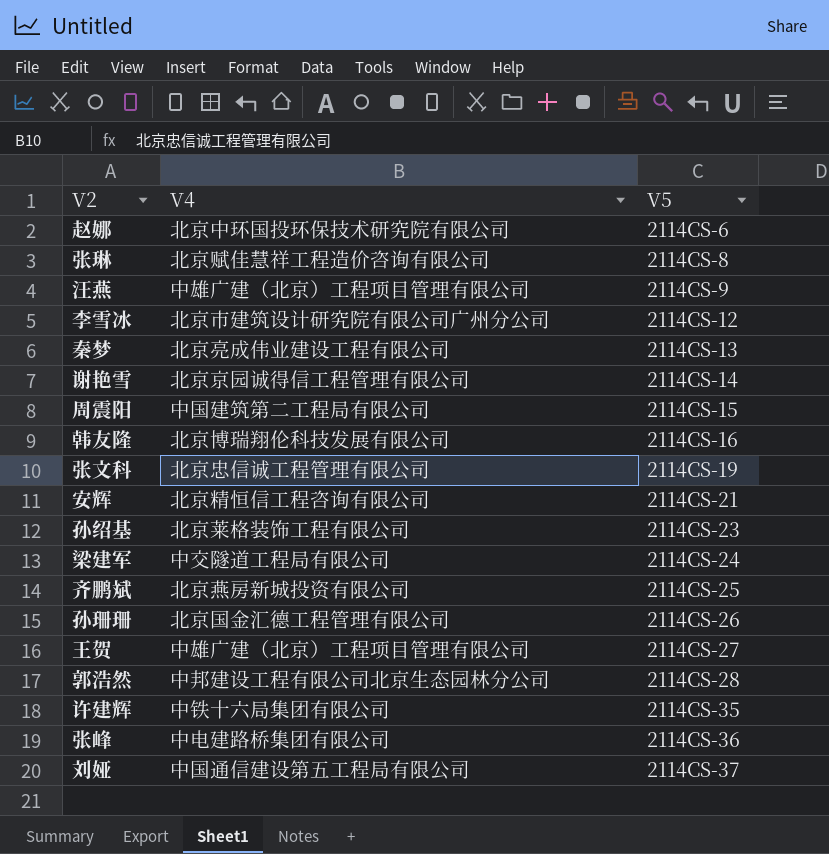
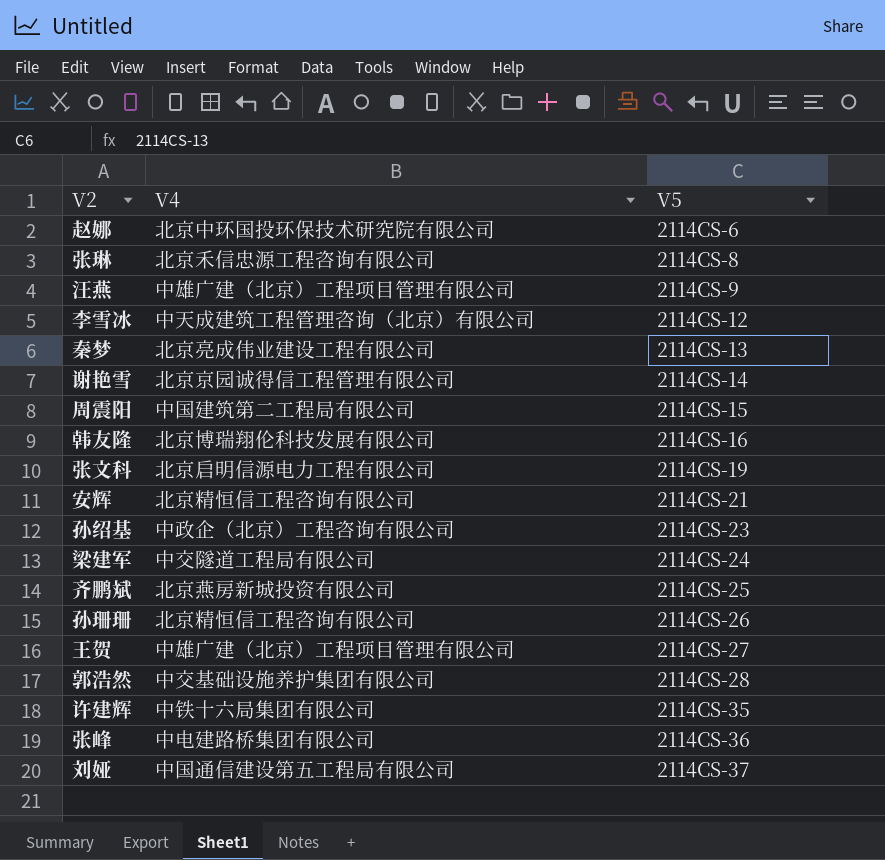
张琳 | V4: 北京赋佳慧祥工程造价咨询有限公司 -> 北京禾信忠源工程咨询有限公司
李雪冰 | V4: 北京市建筑设计研究院有限公司广州分公司 -> 中天成建筑工程管理咨询（北京）有限公司
张文科 | V4: 北京忠信诚工程管理有限公司 -> 北京启明信源电力工程有限公司
孙绍基 | V4: 北京莱格装饰工程有限公司 -> 中政企（北京）工程咨询有限公司
孙珊珊 | V4: 北京国金汇德工程管理有限公司 -> 北京精恒信工程咨询有限公司
郭浩然 | V4: 中邦建设工程有限公司北京生态园林分公司 -> 中交基础设施养护集团有限公司

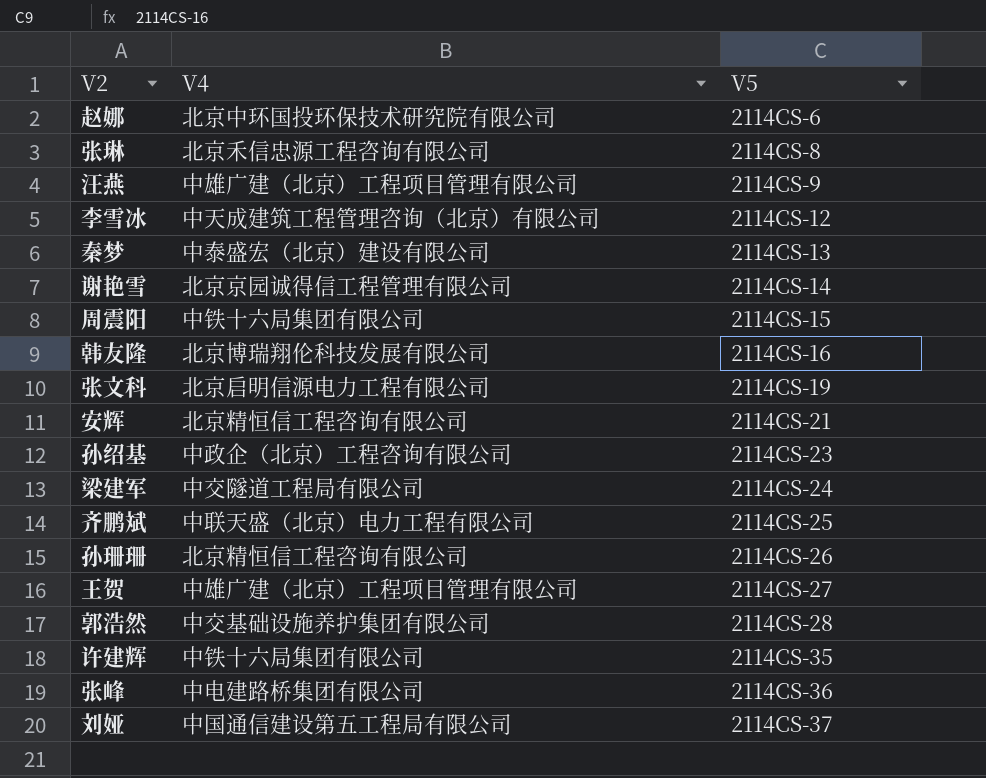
秦梦 | V4: 北京亮成伟业建设工程有限公司 -> 中泰盛宏（北京）建设有限公司
周震阳 | V4: 中国建筑第二工程局有限公司 -> 中铁十六局集团有限公司
齐鹏斌 | V4: 北京燕房新城投资有限公司 -> 中联天盛（北京）电力工程有限公司

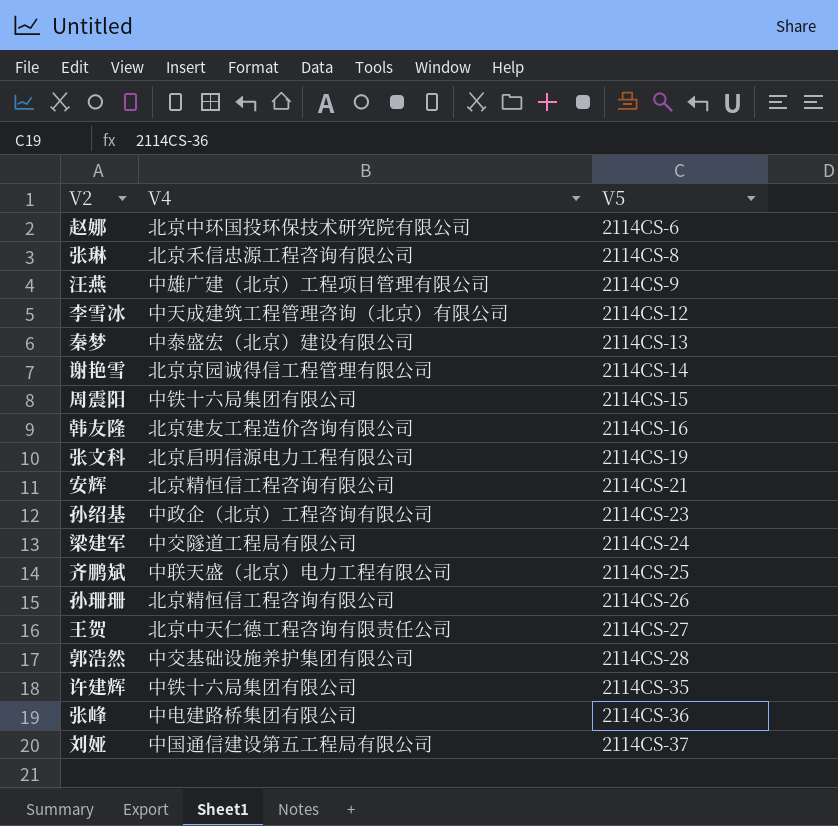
韩友隆 | V4: 北京博瑞翔伦科技发展有限公司 -> 北京建友工程造价咨询有限公司
王贺 | V4: 中雄广建（北京）工程项目管理有限公司 -> 北京中天仁德工程咨询有限责任公司

